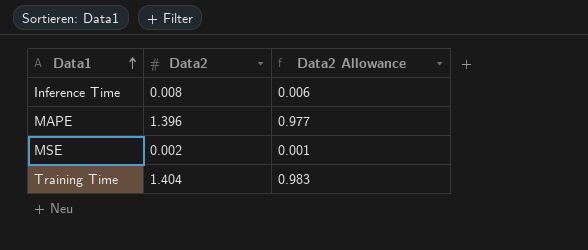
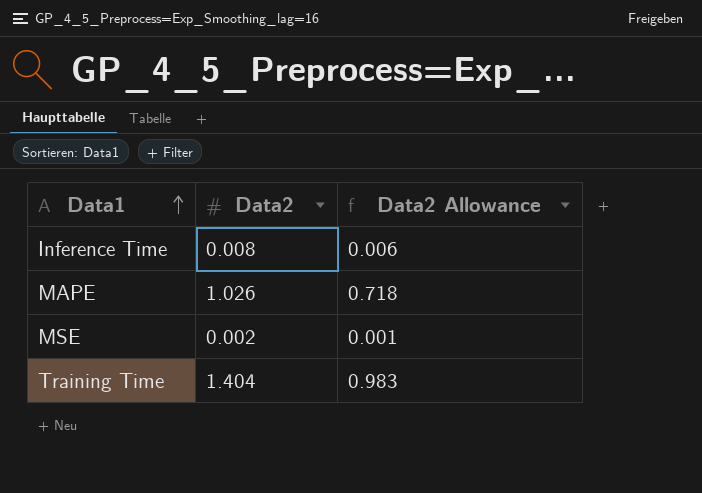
MAPE | Data2: 1.396 -> 1.026
MAPE | Data2 Allowance: 0.977 -> 0.718

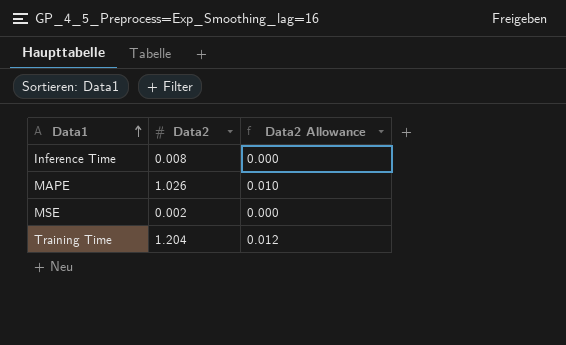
column Data2 Allowance | formula: [Data2] * 0.7 -> [Data2] * 0.01
Training Time | Data2: 1.404 -> 1.204

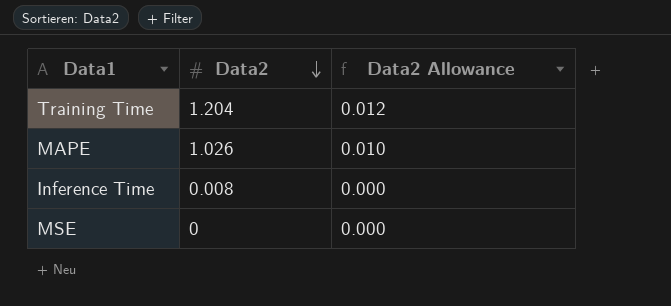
row order: Data1 ascending -> Data2 descending
MSE | Data2: 0.002 -> 0

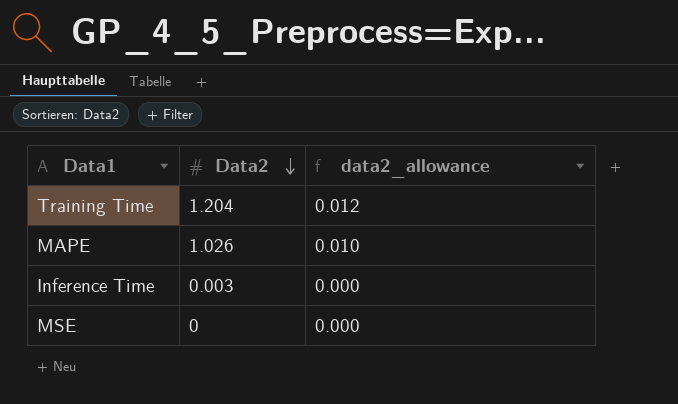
column name: Data2 Allowance -> data2_allowance
Inference Time | Data2: 0.008 -> 0.003

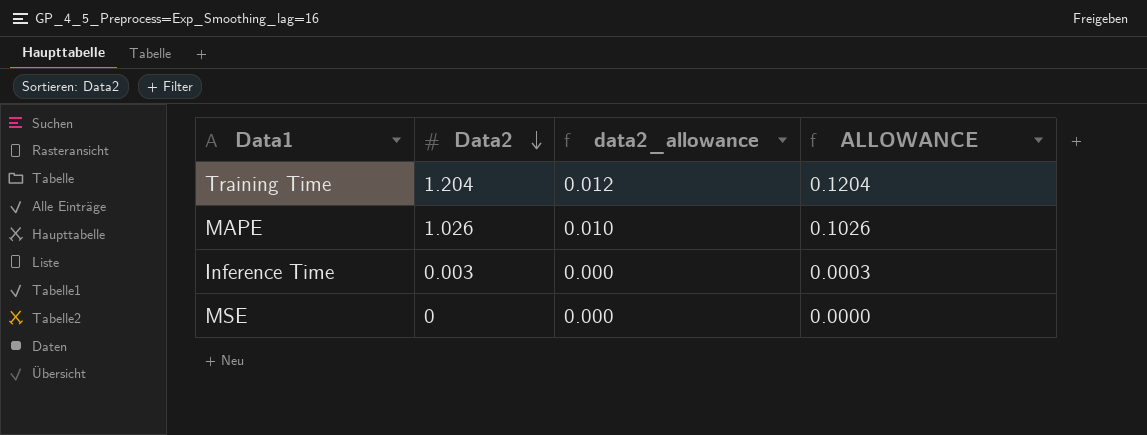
column ALLOWANCE | formula: none -> [Data2] * 0.1

